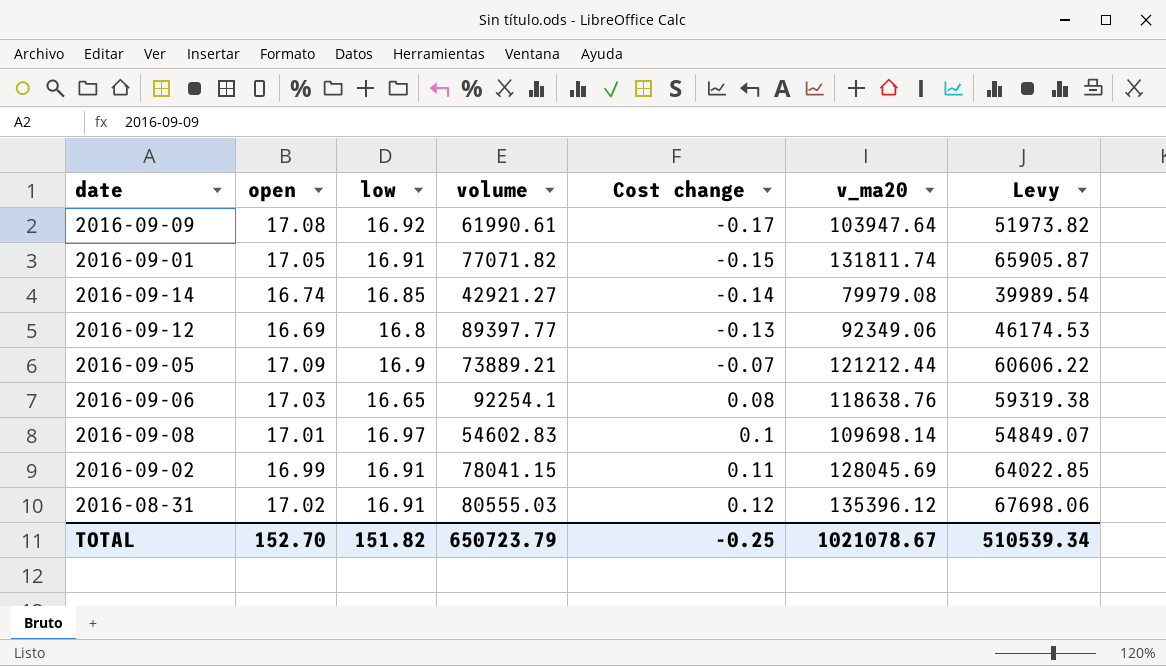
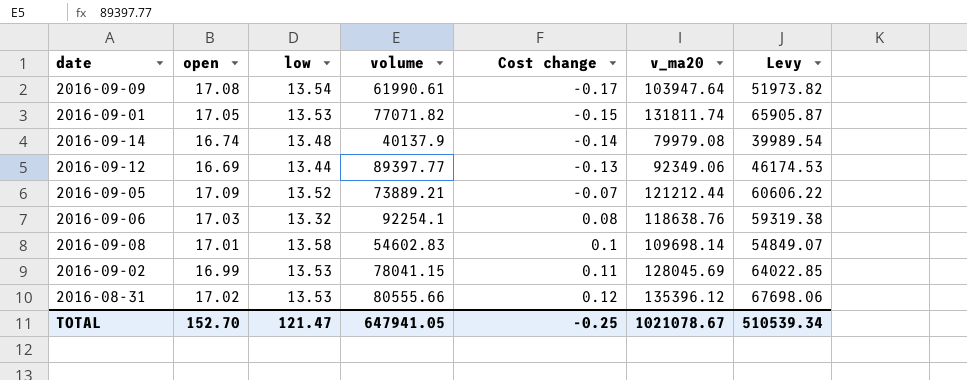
2016-09-09 | low: 16.92 -> 13.54
2016-09-01 | low: 16.91 -> 13.53
2016-09-14 | low: 16.85 -> 13.48
2016-09-14 | volume: 42921.27 -> 40137.9
2016-09-12 | low: 16.8 -> 13.44
2016-09-05 | low: 16.9 -> 13.52
2016-09-06 | low: 16.65 -> 13.32
2016-09-08 | low: 16.97 -> 13.58
2016-09-02 | low: 16.91 -> 13.53
2016-08-31 | low: 16.91 -> 13.53
2016-08-31 | volume: 80555.03 -> 80555.66
TOTAL | low: 151.82 -> 121.47
TOTAL | volume: 650723.79 -> 647941.05

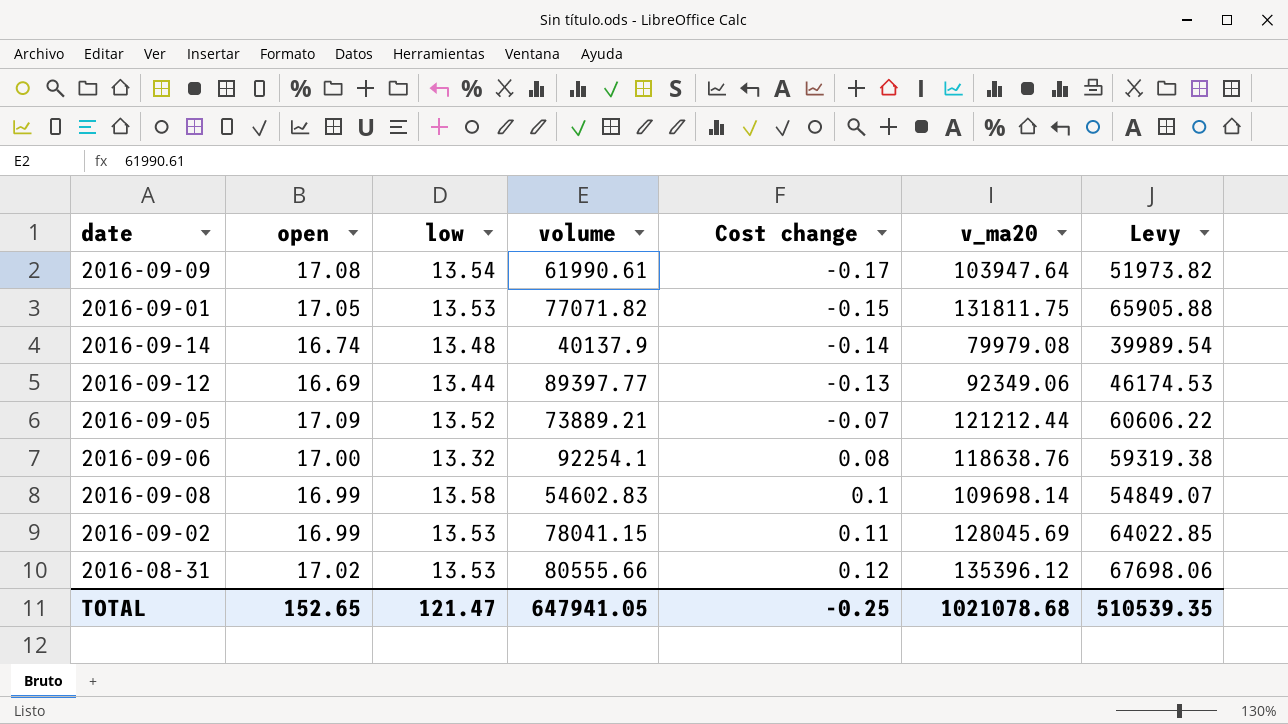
2016-09-01 | v_ma20: 131811.74 -> 131811.75
2016-09-01 | Levy: 65905.87 -> 65905.88
2016-09-06 | open: 17.03 -> 17.00
2016-09-08 | open: 17.01 -> 16.99
TOTAL | open: 152.70 -> 152.65
TOTAL | v_ma20: 1021078.67 -> 1021078.68
TOTAL | Levy: 510539.34 -> 510539.35

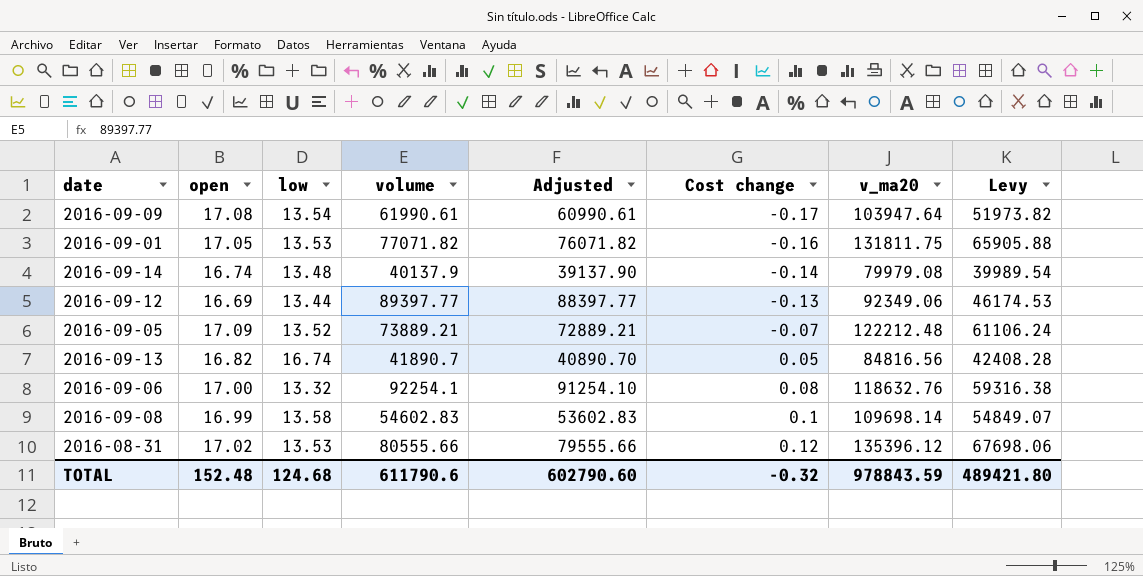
column Adjusted | formula: none -> [volume] - 1000
row 2016-09-02: 16.99 | 13.53 | 78041.15 | 0.11 | 128045.69 | 64022.85 -> none
2016-09-01 | Cost change: -0.15 -> -0.16
2016-09-05 | v_ma20: 121212.44 -> 122212.48
2016-09-05 | Levy: 60606.22 -> 61106.24
row 2016-09-13: none -> 16.82 | 16.74 | 41890.7 | 40890.70 | 0.05 | 84816.56 | 42408.28
2016-09-06 | v_ma20: 118638.76 -> 118632.76
2016-09-06 | Levy: 59319.38 -> 59316.38
TOTAL | open: 152.65 -> 152.48
TOTAL | low: 121.47 -> 124.68
TOTAL | volume: 647941.05 -> 611790.6
TOTAL | Cost change: -0.25 -> -0.32
TOTAL | v_ma20: 1021078.68 -> 978843.59
TOTAL | Levy: 510539.35 -> 489421.80

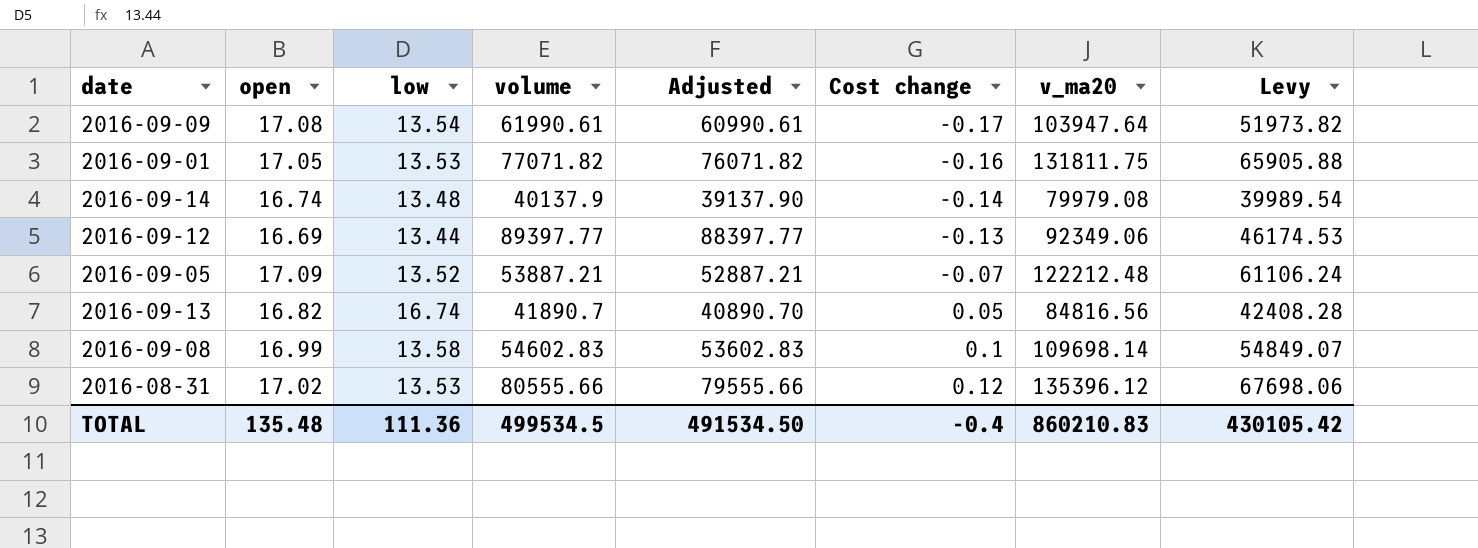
row 2016-09-06: 17.00 | 13.32 | 92254.1 | 91254.10 | 0.08 | 118632.76 | 59316.38 -> none
2016-09-05 | volume: 73889.21 -> 53887.21
2016-09-05 | Adjusted: 72889.21 -> 52887.21
TOTAL | open: 152.48 -> 135.48
TOTAL | low: 124.68 -> 111.36
TOTAL | volume: 611790.6 -> 499534.5
TOTAL | Adjusted: 602790.60 -> 491534.50
TOTAL | Cost change: -0.32 -> -0.4
TOTAL | v_ma20: 978843.59 -> 860210.83
TOTAL | Levy: 489421.80 -> 430105.42

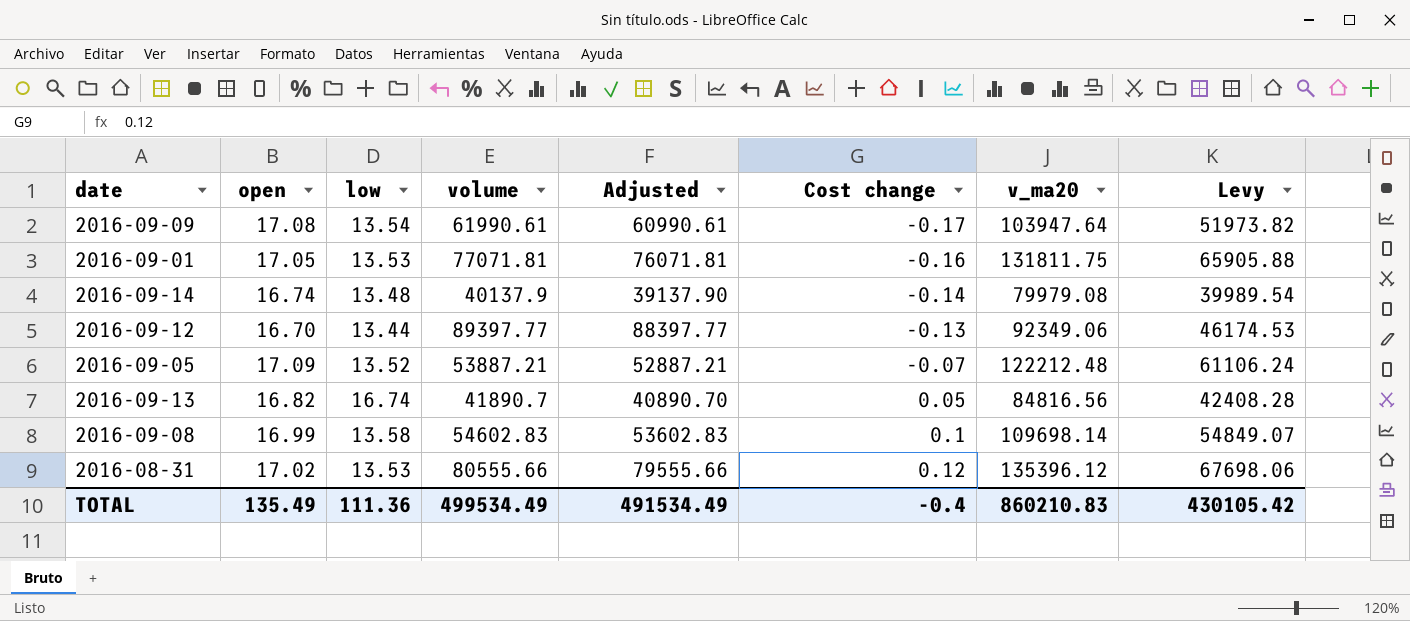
2016-09-01 | volume: 77071.82 -> 77071.81
2016-09-01 | Adjusted: 76071.82 -> 76071.81
2016-09-12 | open: 16.69 -> 16.70
TOTAL | open: 135.48 -> 135.49
TOTAL | volume: 499534.5 -> 499534.49
TOTAL | Adjusted: 491534.50 -> 491534.49

